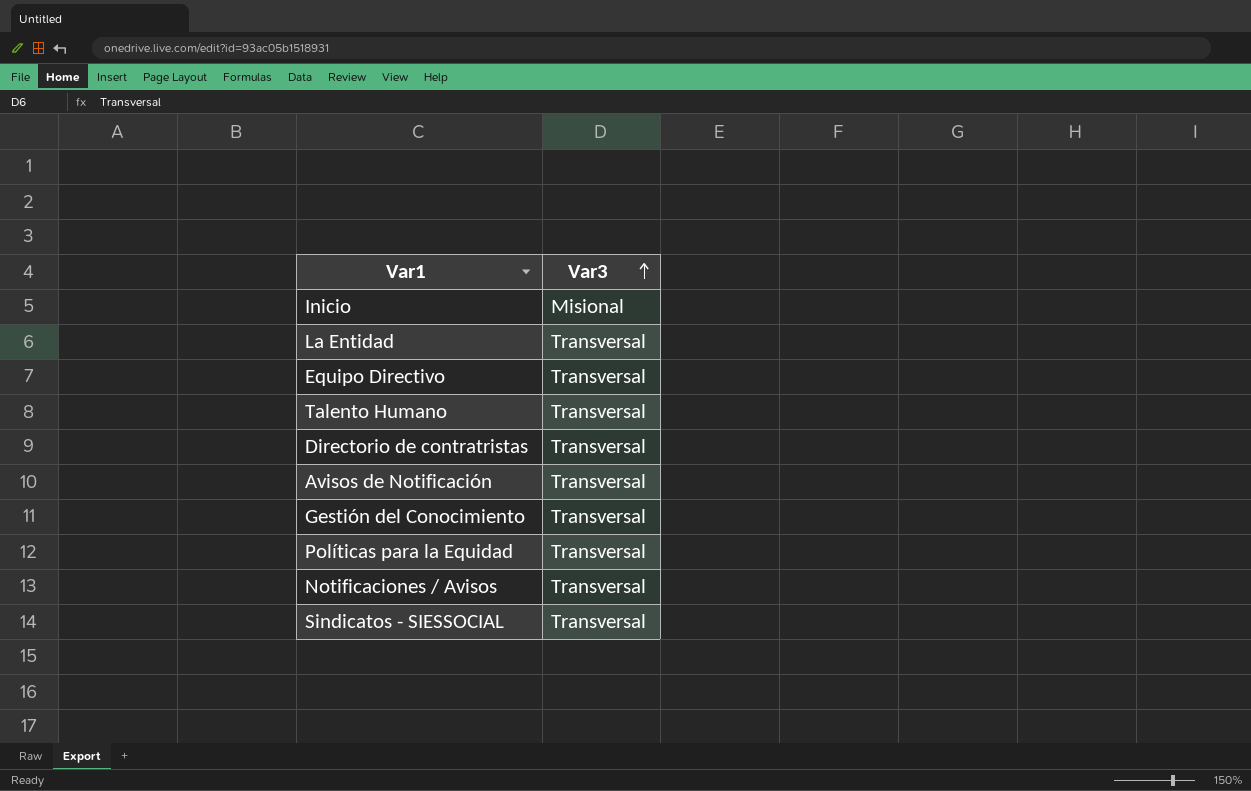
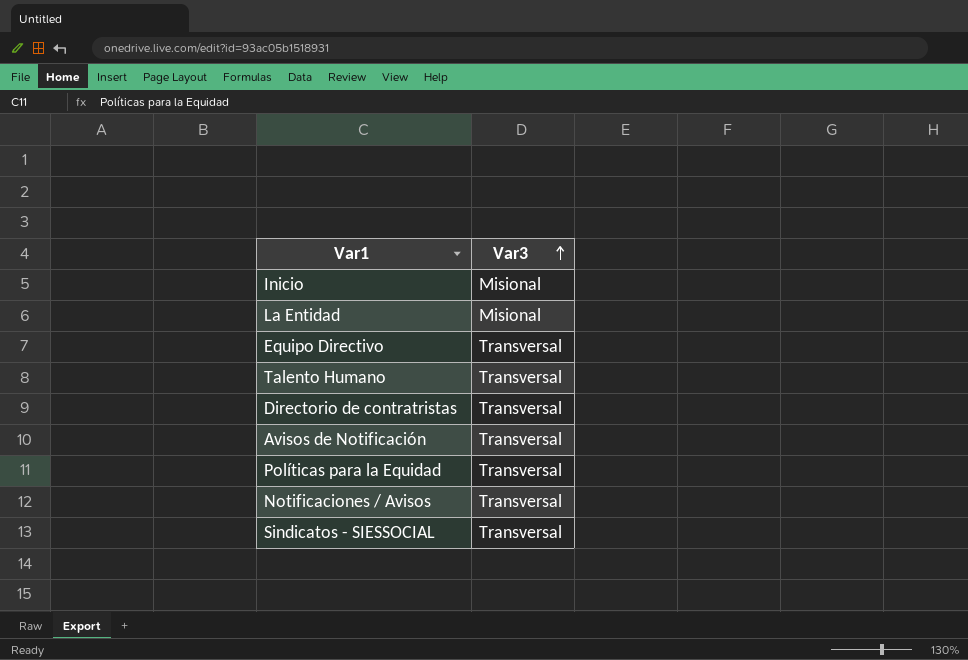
row Gestión del Conocimiento: Transversal -> none
La Entidad | Var3: Transversal -> Misional

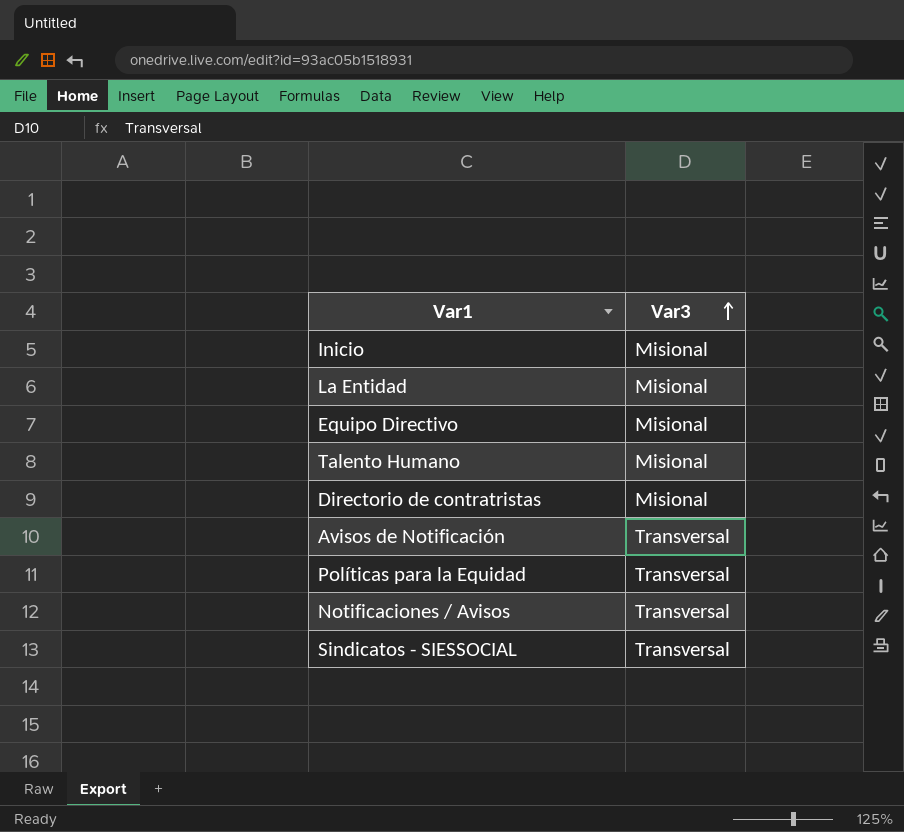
Equipo Directivo | Var3: Transversal -> Misional
Talento Humano | Var3: Transversal -> Misional
Directorio de contratristas | Var3: Transversal -> Misional

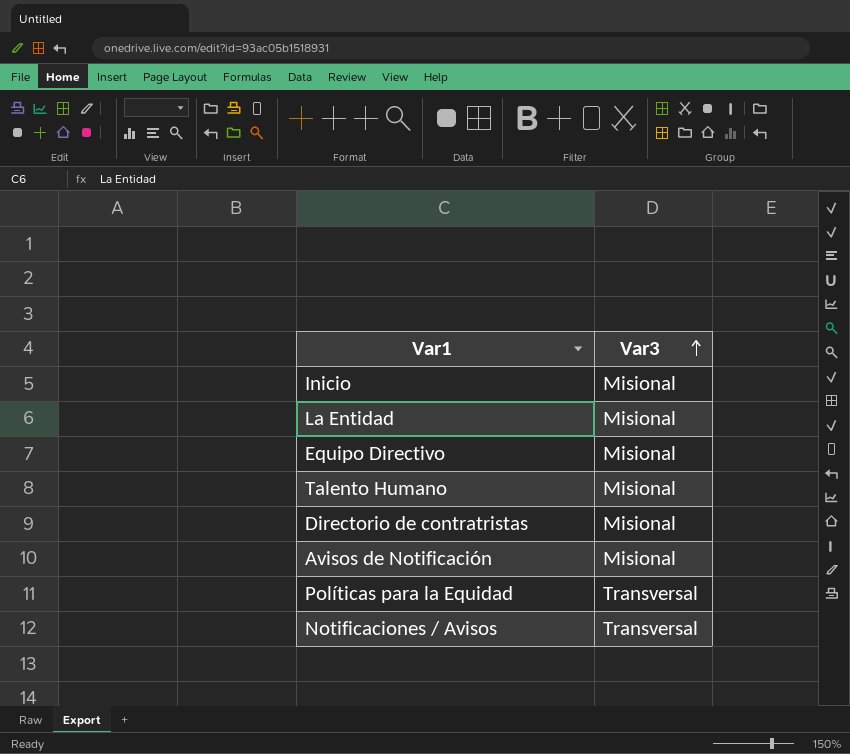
row Sindicatos - SIESSOCIAL: Transversal -> none
Avisos de Notificación | Var3: Transversal -> Misional

